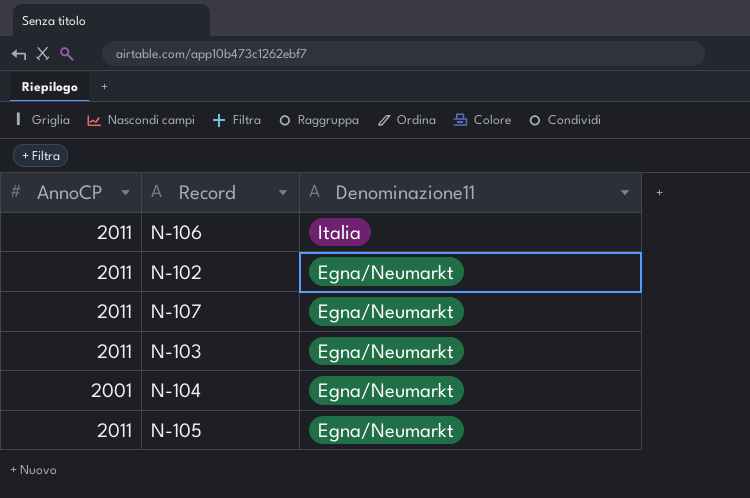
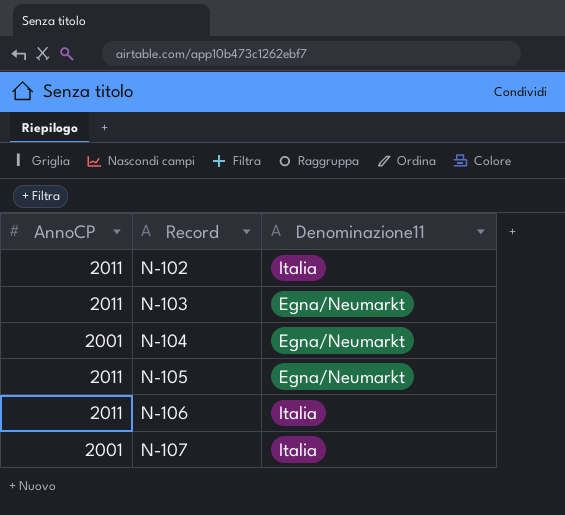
row order: Denominazione11 descending -> Record ascending
N-102 | Denominazione11: Egna/Neumarkt -> Italia
N-107 | AnnoCP: 2011 -> 2001
N-107 | Denominazione11: Egna/Neumarkt -> Italia

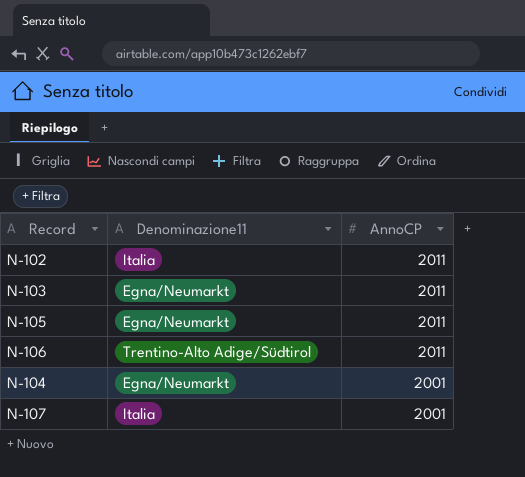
row order: Record ascending -> AnnoCP descending
column AnnoCP | position: 1 -> 3
N-106 | Denominazione11: Italia -> Trentino-Alto Adige/Südtirol

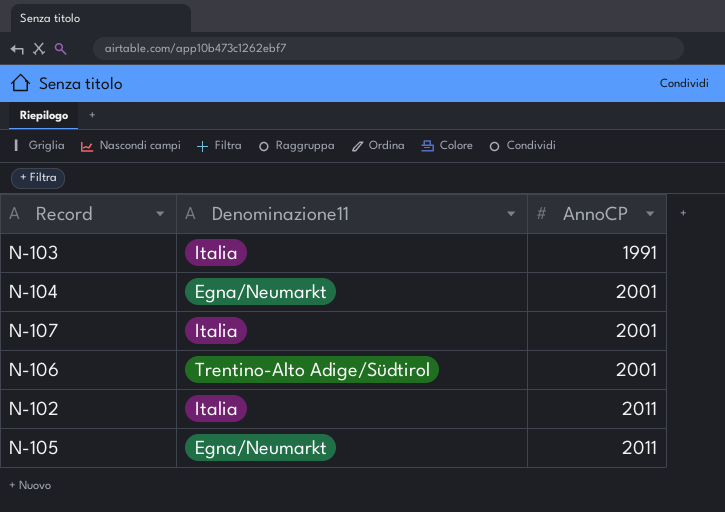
row order: AnnoCP descending -> AnnoCP ascending
N-103 | Denominazione11: Egna/Neumarkt -> Italia
N-103 | AnnoCP: 2011 -> 1991
N-106 | AnnoCP: 2011 -> 2001

